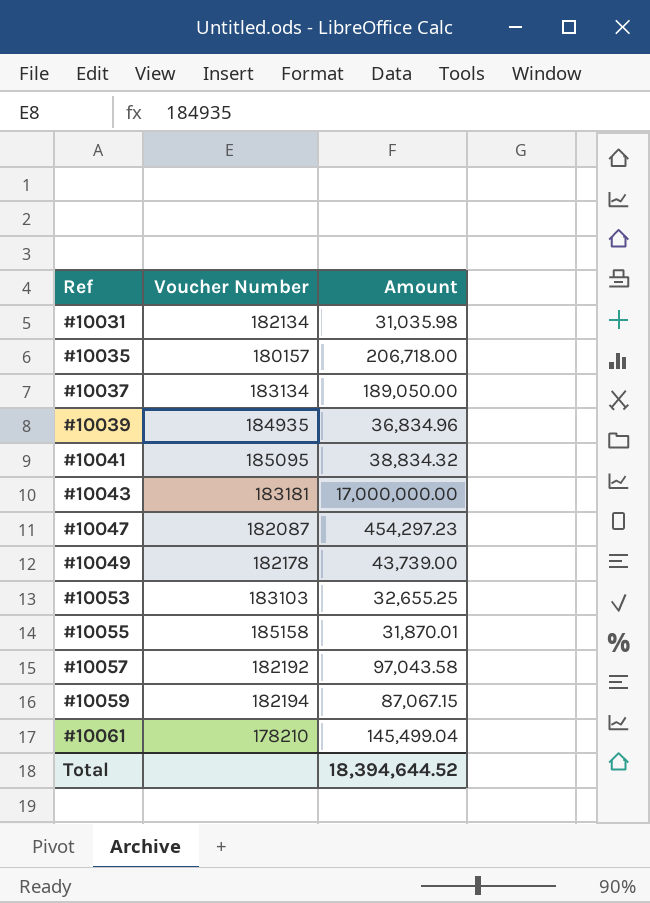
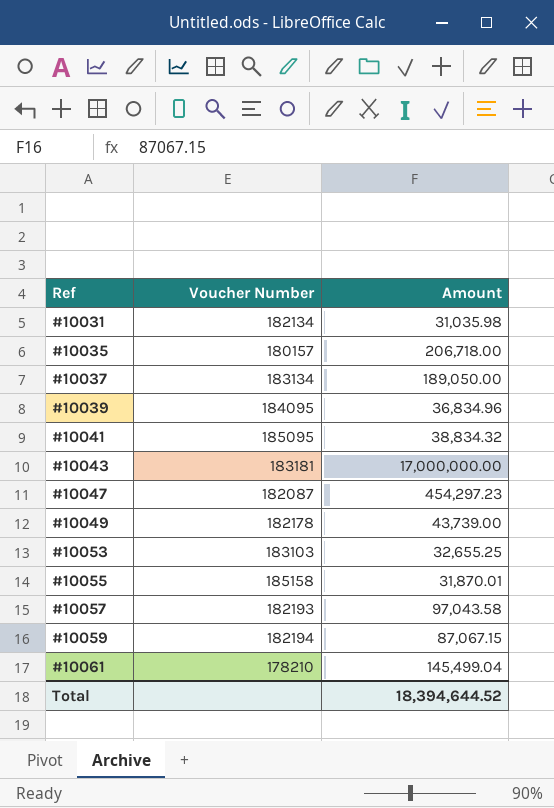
#10039 | Voucher Number: 184935 -> 184095
#10057 | Voucher Number: 182192 -> 182193

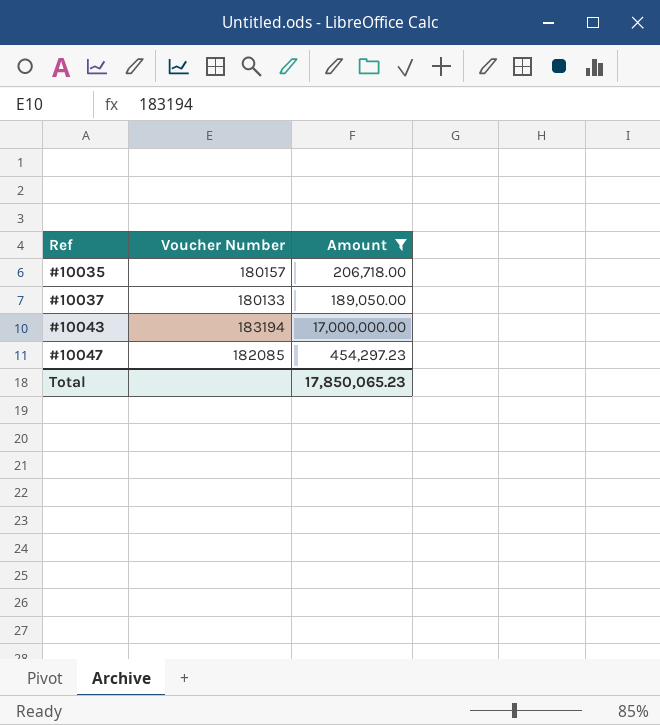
filter: none -> Amount >= 189,050.00
#10037 | Voucher Number: 183134 -> 180133
#10043 | Voucher Number: 183181 -> 183194
#10047 | Voucher Number: 182087 -> 182085
Total | Amount: 18,394,644.52 -> 17,850,065.23

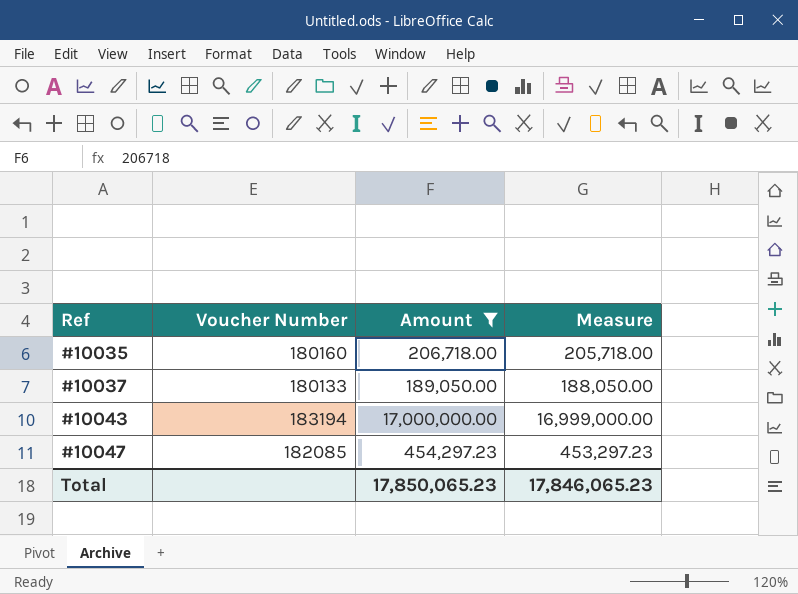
column Measure | formula: none -> [Amount] - 1000
#10035 | Voucher Number: 180157 -> 180160

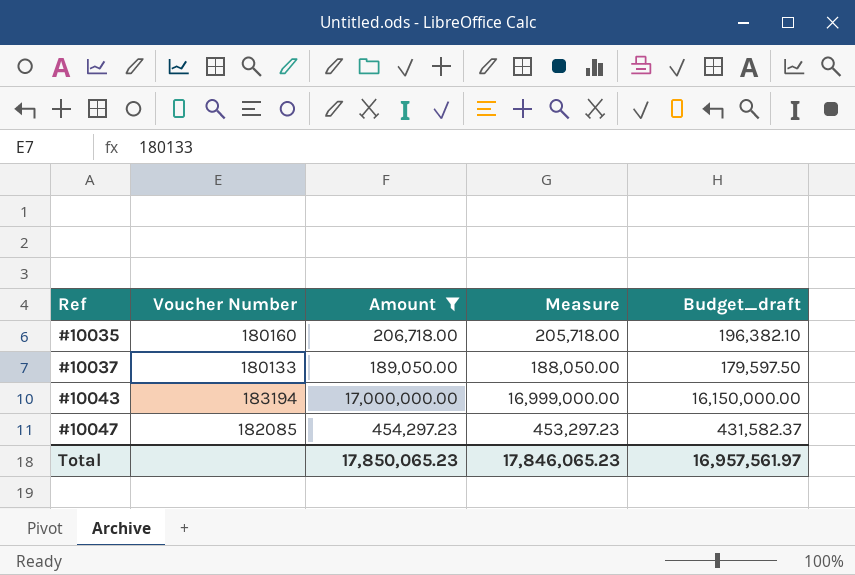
column Budget_draft | formula: none -> [Amount] * 0.95

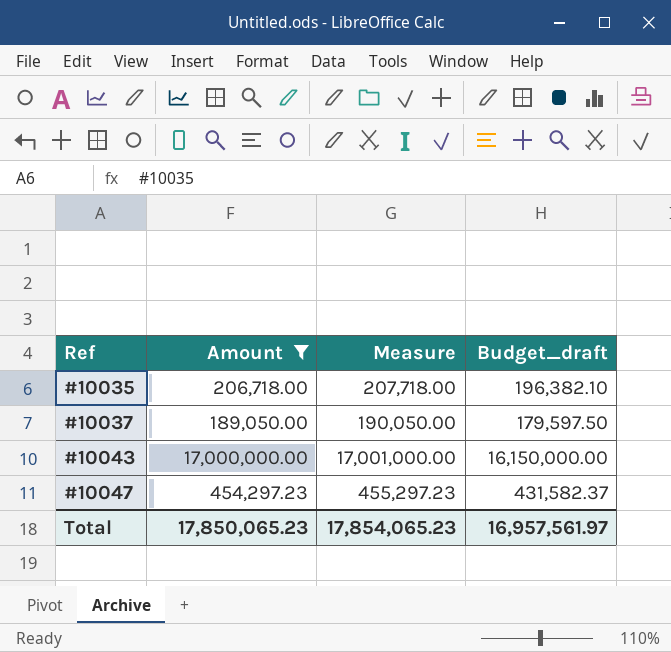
column Voucher Number | position: 2 -> none
column Measure | formula: [Amount] - 1000 -> [Amount] + 1000
Total | Measure: 17,846,065.23 -> 17,854,065.23

